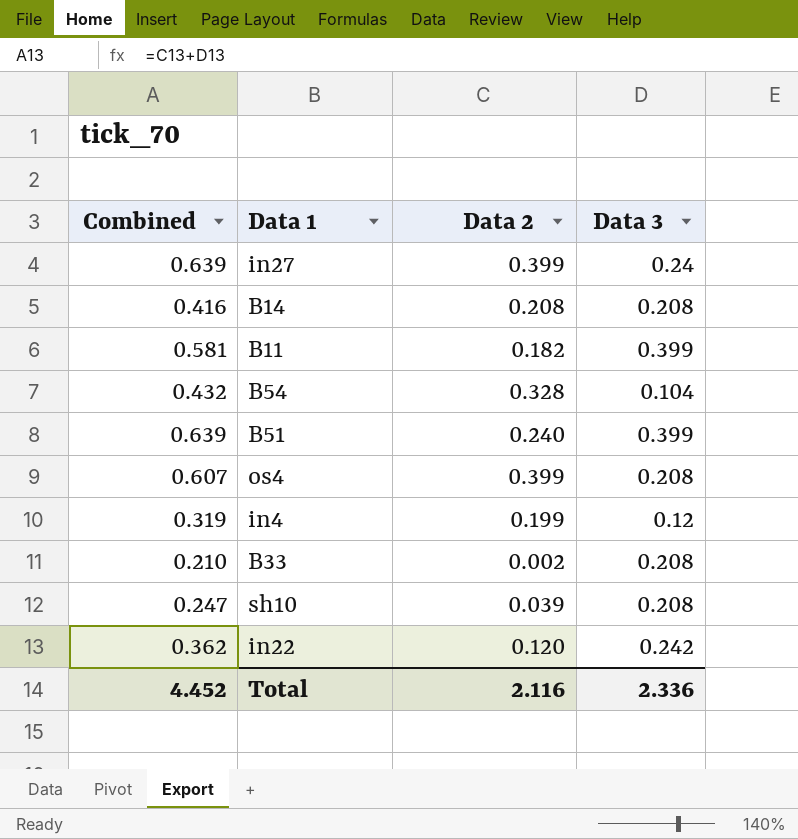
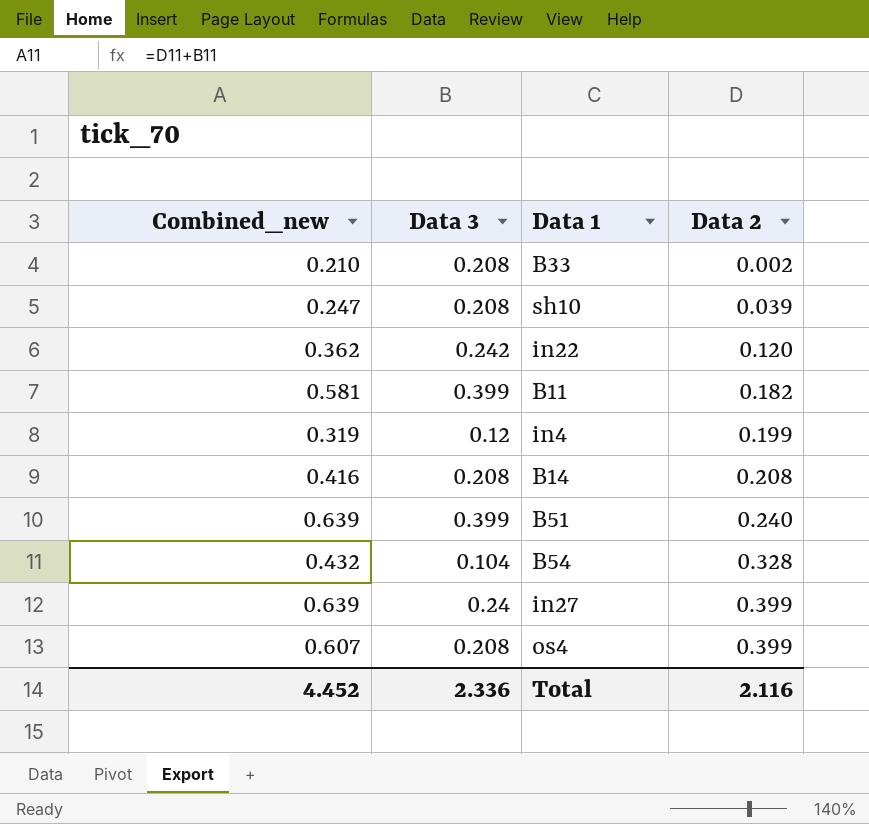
row order: none -> Data 2 ascending
column name: Combined -> Combined_new
column Data 3 | position: 4 -> 2

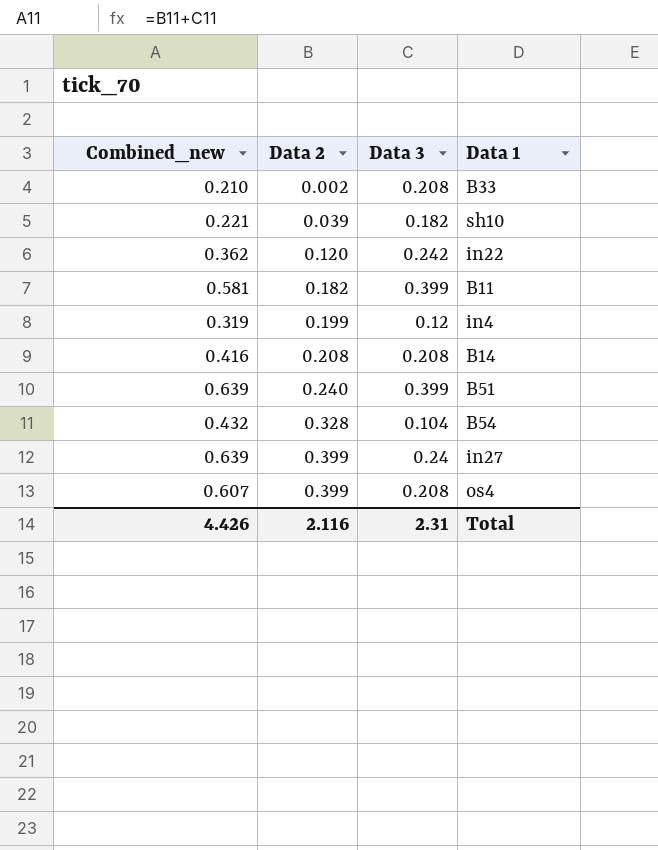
column Data 2 | position: 4 -> 2
sh10 | Combined_new: 0.247 -> 0.221
sh10 | Data 3: 0.208 -> 0.182
Total | Combined_new: 4.452 -> 4.426
Total | Data 3: 2.336 -> 2.31

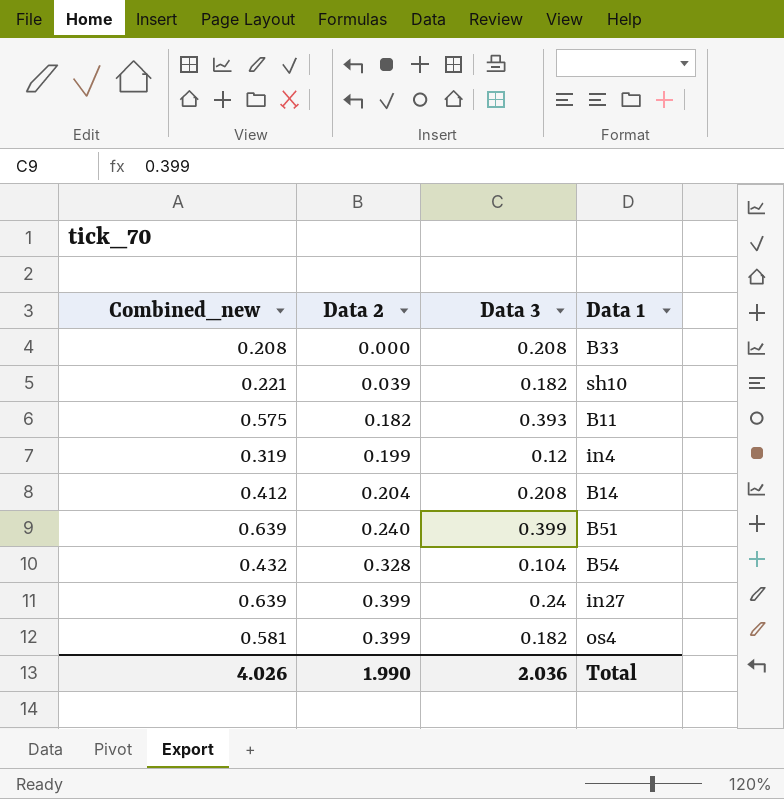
row in22: 0.362 | 0.120 | 0.242 -> none
B33 | Combined_new: 0.210 -> 0.208
B33 | Data 2: 0.002 -> 0.000
B11 | Combined_new: 0.581 -> 0.575
B11 | Data 3: 0.399 -> 0.393
B14 | Combined_new: 0.416 -> 0.412
B14 | Data 2: 0.208 -> 0.204
os4 | Combined_new: 0.607 -> 0.581
os4 | Data 3: 0.208 -> 0.182
Total | Combined_new: 4.426 -> 4.026
Total | Data 2: 2.116 -> 1.990
Total | Data 3: 2.31 -> 2.036

